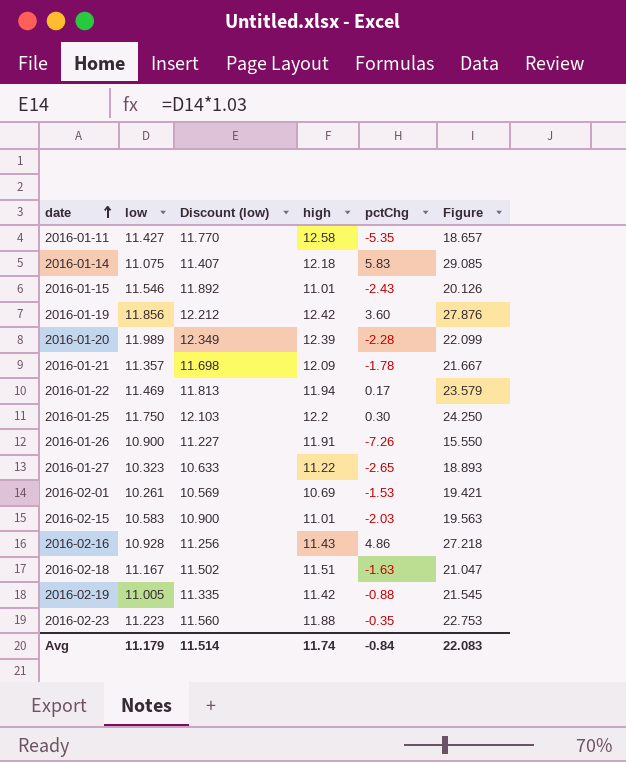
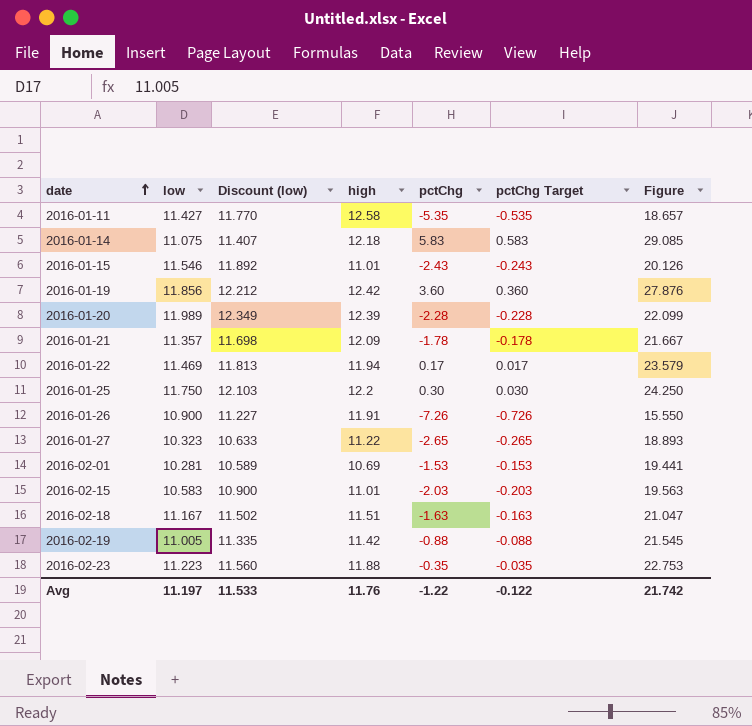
column pctChg Target | formula: none -> [pctChg] * 0.1
row 2016-02-16: 10.928 | 11.256 | 11.43 | 4.86 | 27.218 -> none
2016-02-01 | low: 10.261 -> 10.281
2016-02-01 | Discount (low): 10.569 -> 10.589
2016-02-01 | Figure: 19.421 -> 19.441
Avg | low: 11.179 -> 11.197
Avg | Discount (low): 11.514 -> 11.533
Avg | high: 11.74 -> 11.76
Avg | pctChg: -0.84 -> -1.22
Avg | Figure: 22.083 -> 21.742

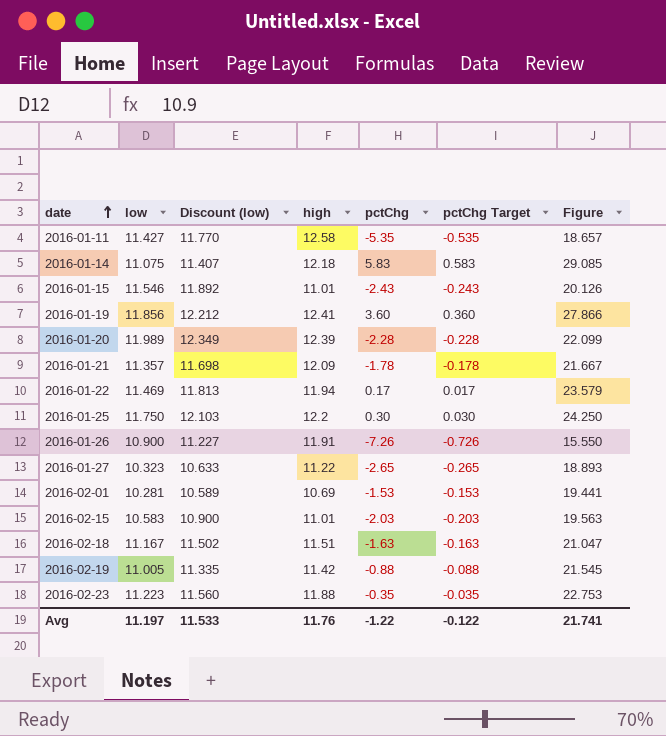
2016-01-19 | high: 12.42 -> 12.41
2016-01-19 | Figure: 27.876 -> 27.866
Avg | Figure: 21.742 -> 21.741

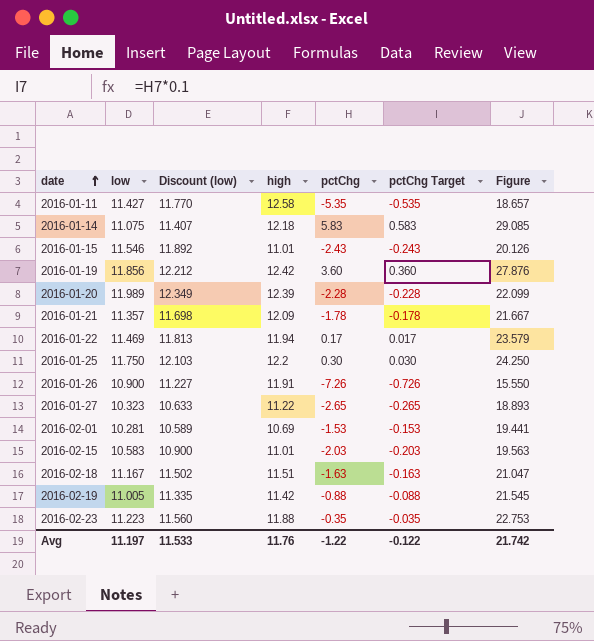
2016-01-19 | high: 12.41 -> 12.42
2016-01-19 | Figure: 27.866 -> 27.876
Avg | Figure: 21.741 -> 21.742

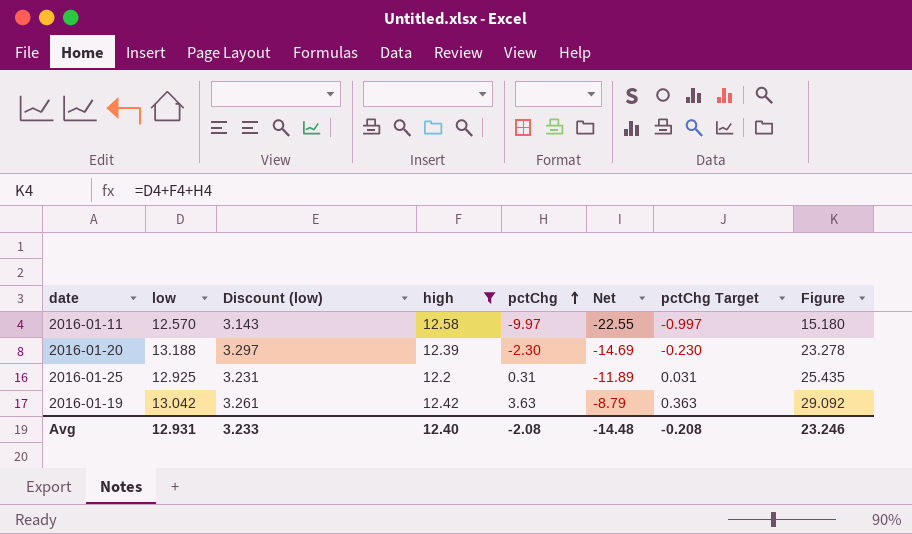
filter: none -> high >= 12.2
row order: date ascending -> pctChg ascending
column Discount (low) | formula: [low] * 1.03 -> [low] * 0.25
column Net | formula: none -> [pctChg] - [high]
2016-01-11 | low: 11.427 -> 12.570
2016-01-11 | pctChg: -5.35 -> -9.97
2016-01-11 | pctChg Target: -0.535 -> -0.997
2016-01-11 | Figure: 18.657 -> 15.180
2016-01-20 | low: 11.989 -> 13.188
2016-01-20 | pctChg: -2.28 -> -2.30
2016-01-20 | pctChg Target: -0.228 -> -0.230
2016-01-20 | Figure: 22.099 -> 23.278
2016-01-25 | low: 11.750 -> 12.925
2016-01-25 | pctChg: 0.30 -> 0.31
2016-01-25 | pctChg Target: 0.030 -> 0.031
2016-01-25 | Figure: 24.250 -> 25.435
2016-01-19 | low: 11.856 -> 13.042
2016-01-19 | pctChg: 3.60 -> 3.63
2016-01-19 | pctChg Target: 0.360 -> 0.363
2016-01-19 | Figure: 27.876 -> 29.092
Avg | low: 11.197 -> 12.931
Avg | Discount (low): 11.533 -> 3.233
Avg | high: 11.76 -> 12.40
Avg | pctChg: -1.22 -> -2.08
Avg | pctChg Target: -0.122 -> -0.208
Avg | Figure: 21.742 -> 23.246

